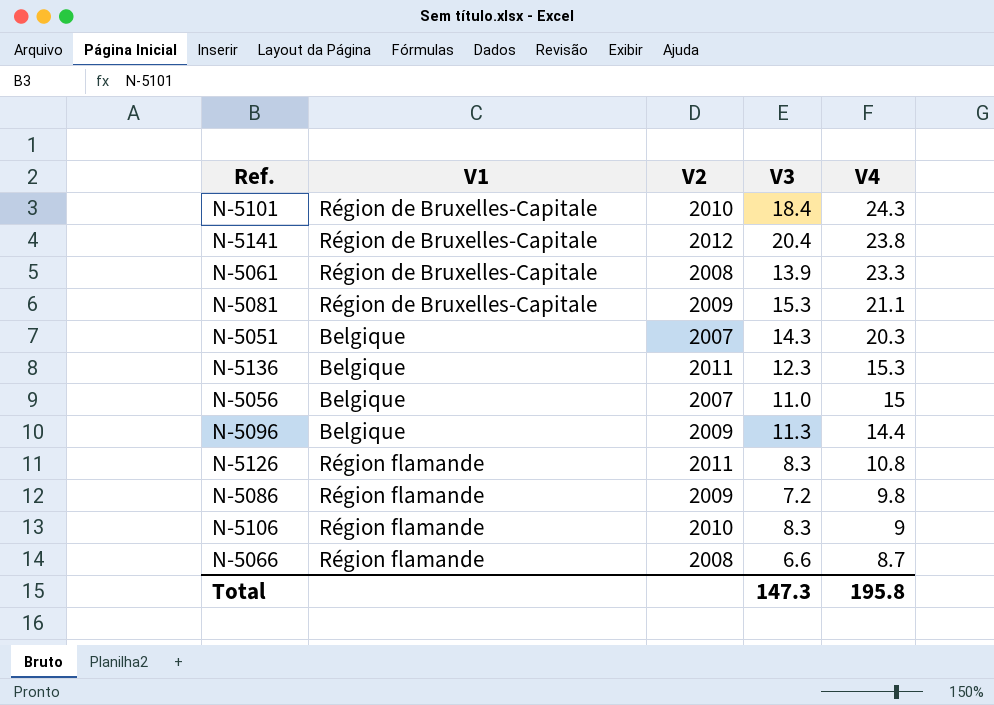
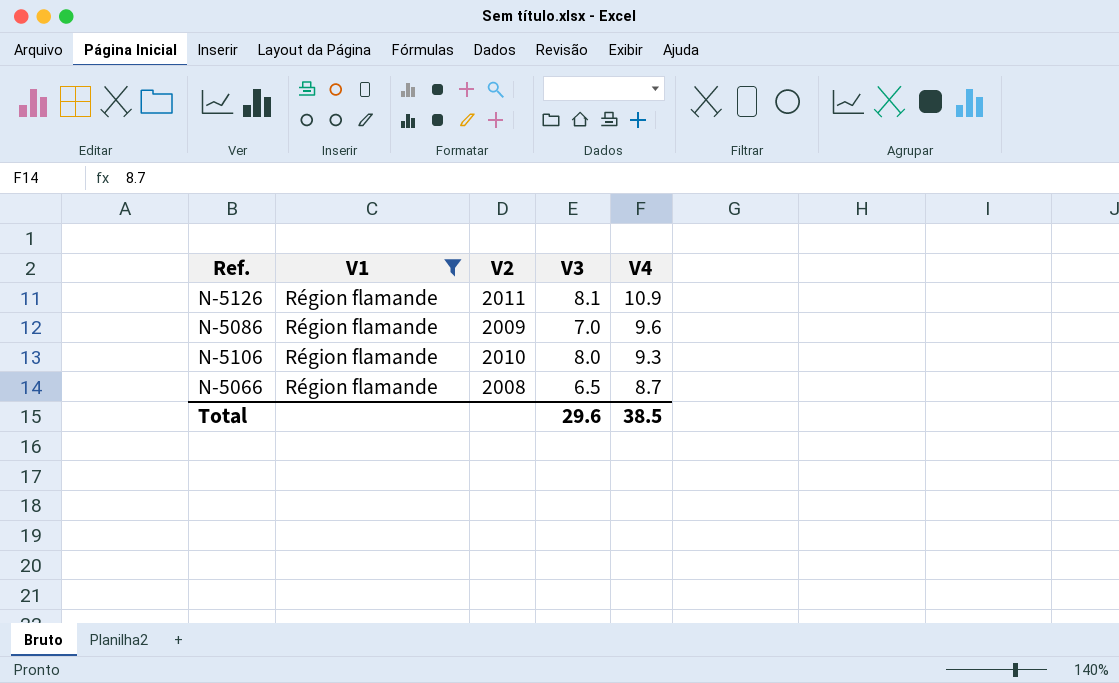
filter: none -> V1 = Région flamande
N-5126 | V3: 8.3 -> 8.1
N-5126 | V4: 10.8 -> 10.9
N-5086 | V3: 7.2 -> 7.0
N-5086 | V4: 9.8 -> 9.6
N-5106 | V3: 8.3 -> 8.0
N-5106 | V4: 9 -> 9.3
N-5066 | V3: 6.6 -> 6.5
Total | V3: 147.3 -> 29.6
Total | V4: 195.8 -> 38.5

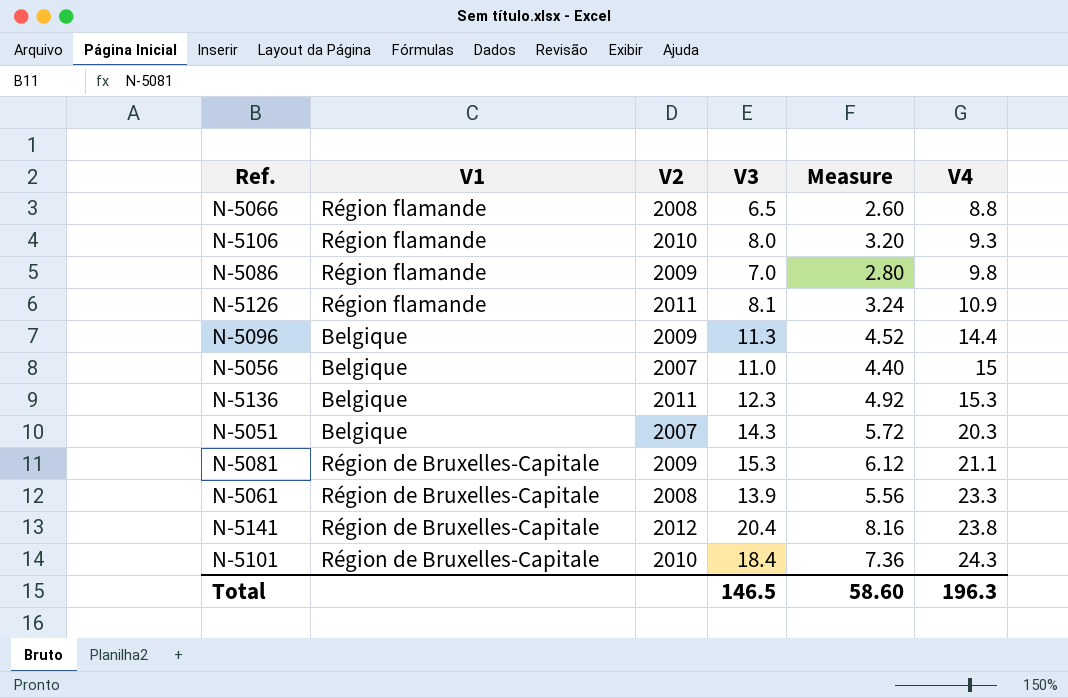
filter: V1 = Région flamande -> none
row order: V4 descending -> V4 ascending
column Measure | formula: none -> [V3] * 0.4
N-5066 | V4: 8.7 -> 8.8
N-5086 | V4: 9.6 -> 9.8
Total | V3: 29.6 -> 146.5
Total | V4: 38.5 -> 196.3

